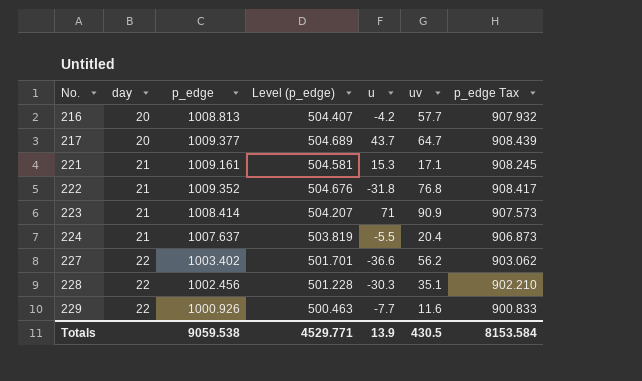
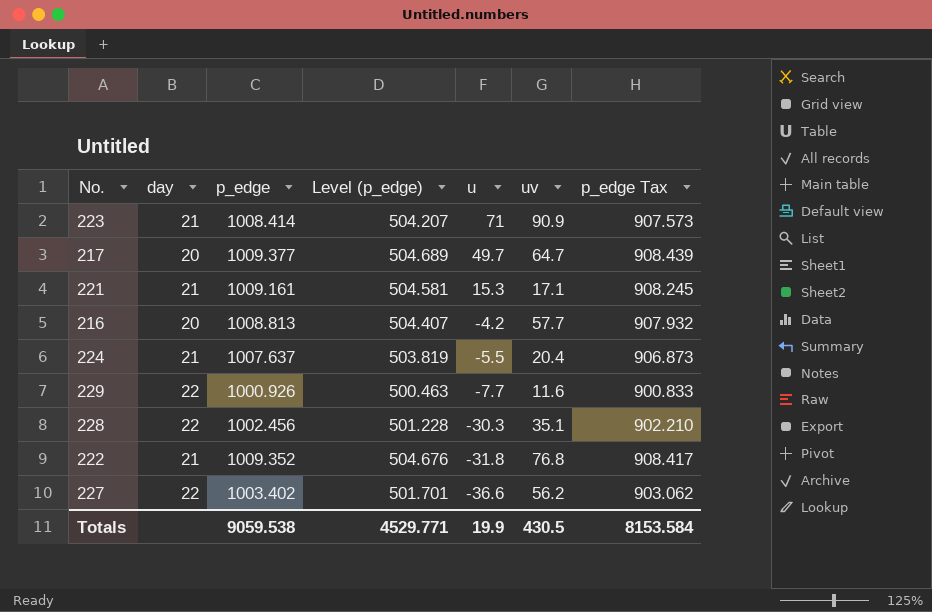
row order: No. ascending -> u descending
217 | u: 43.7 -> 49.7
Totals | u: 13.9 -> 19.9

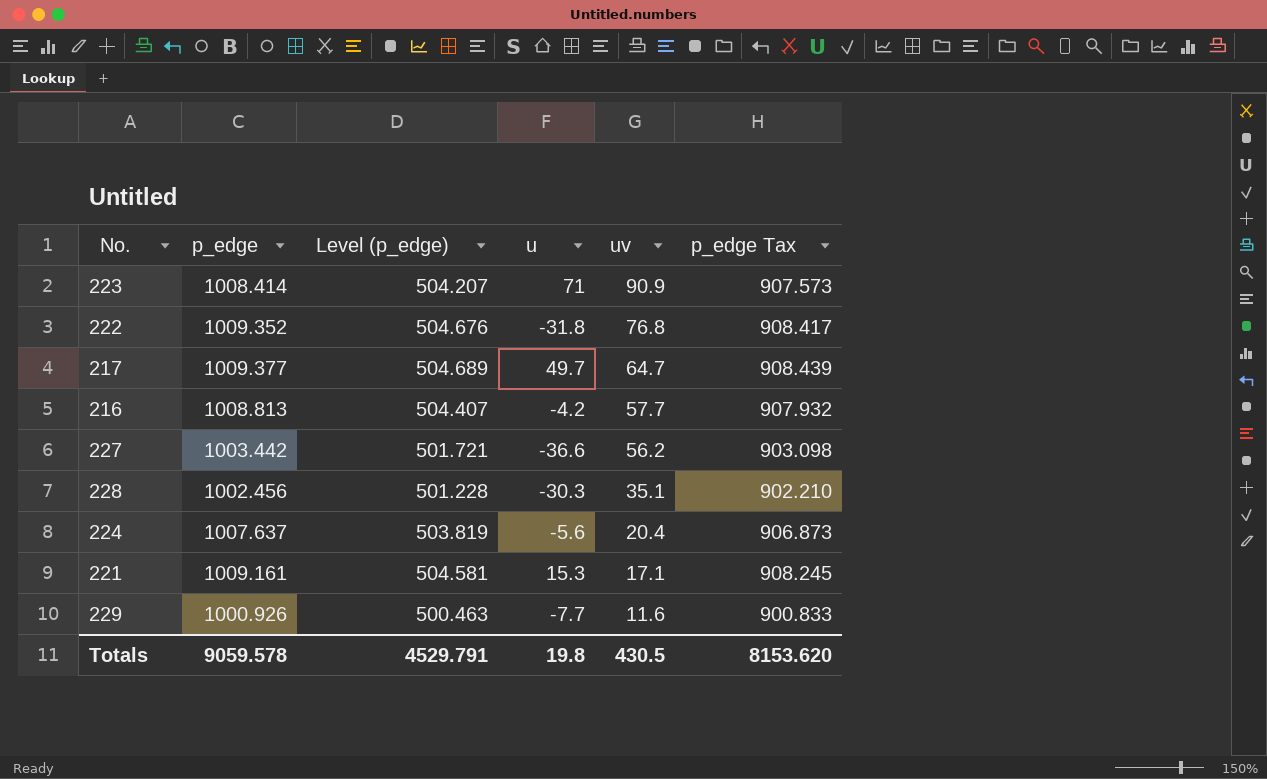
row order: u descending -> uv descending
column day | position: 2 -> none
227 | p_edge: 1003.402 -> 1003.442
227 | Level (p_edge): 501.701 -> 501.721
227 | p_edge Tax: 903.062 -> 903.098
224 | u: -5.5 -> -5.6
Totals | p_edge: 9059.538 -> 9059.578
Totals | Level (p_edge): 4529.771 -> 4529.791
Totals | u: 19.9 -> 19.8
Totals | p_edge Tax: 8153.584 -> 8153.620

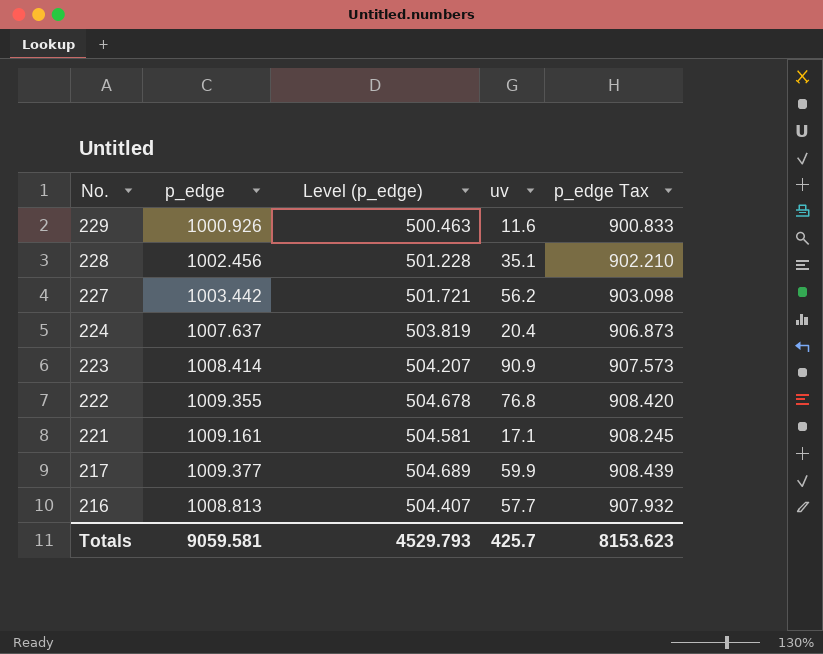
row order: uv descending -> No. descending
column u | position: 4 -> none
222 | p_edge: 1009.352 -> 1009.355
222 | Level (p_edge): 504.676 -> 504.678
222 | p_edge Tax: 908.417 -> 908.420
217 | uv: 64.7 -> 59.9
Totals | p_edge: 9059.578 -> 9059.581
Totals | Level (p_edge): 4529.791 -> 4529.793
Totals | uv: 430.5 -> 425.7
Totals | p_edge Tax: 8153.620 -> 8153.623

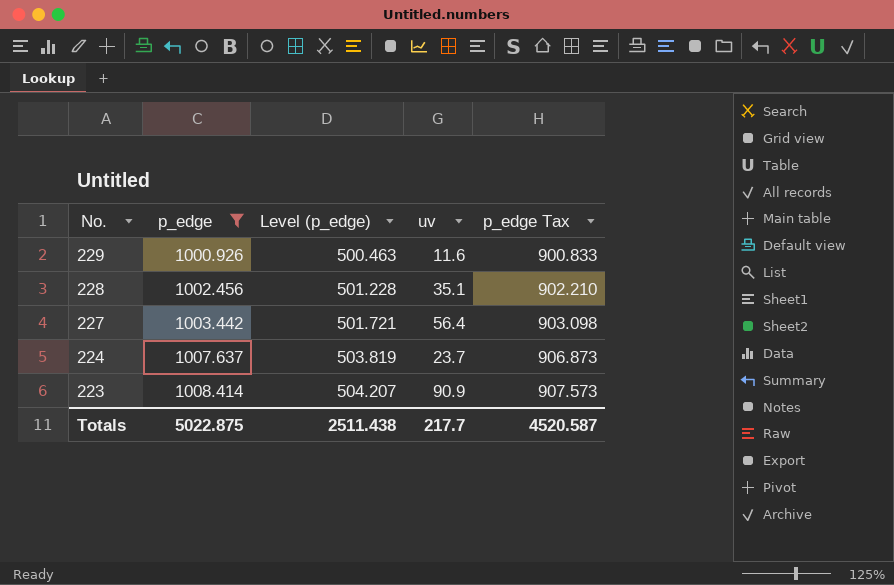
filter: none -> p_edge <= 1008.414
227 | uv: 56.2 -> 56.4
224 | uv: 20.4 -> 23.7
Totals | p_edge: 9059.581 -> 5022.875
Totals | Level (p_edge): 4529.793 -> 2511.438
Totals | uv: 425.7 -> 217.7
Totals | p_edge Tax: 8153.623 -> 4520.587

